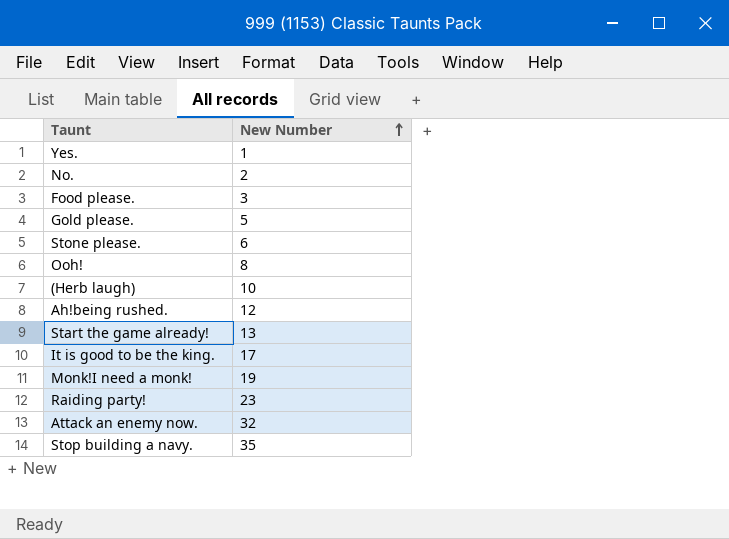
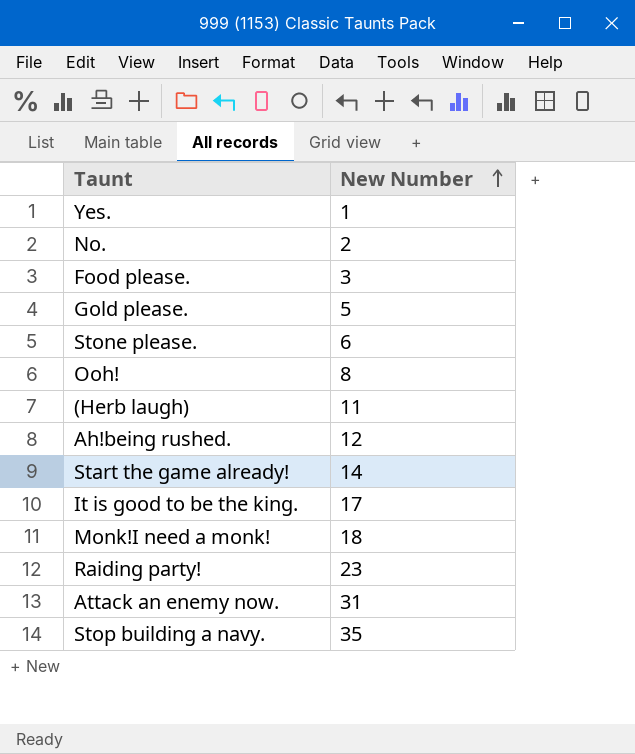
(Herb laugh) | New Number: 10 -> 11
Start the game already! | New Number: 13 -> 14
Monk!I need a monk! | New Number: 19 -> 18
Attack an enemy now. | New Number: 32 -> 31

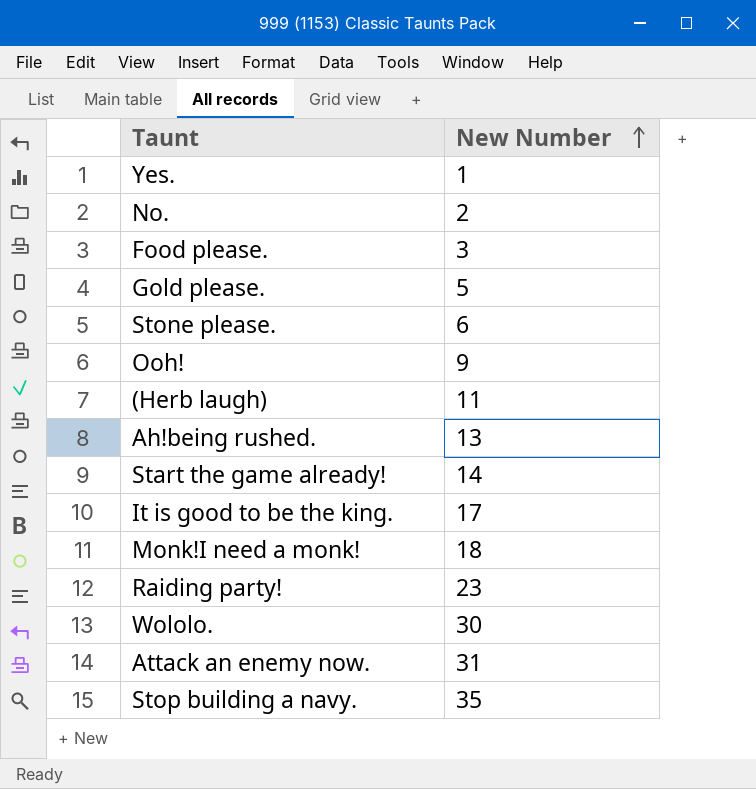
Ooh! | New Number: 8 -> 9
Ah!being rushed. | New Number: 12 -> 13
row Wololo.: none -> 30

